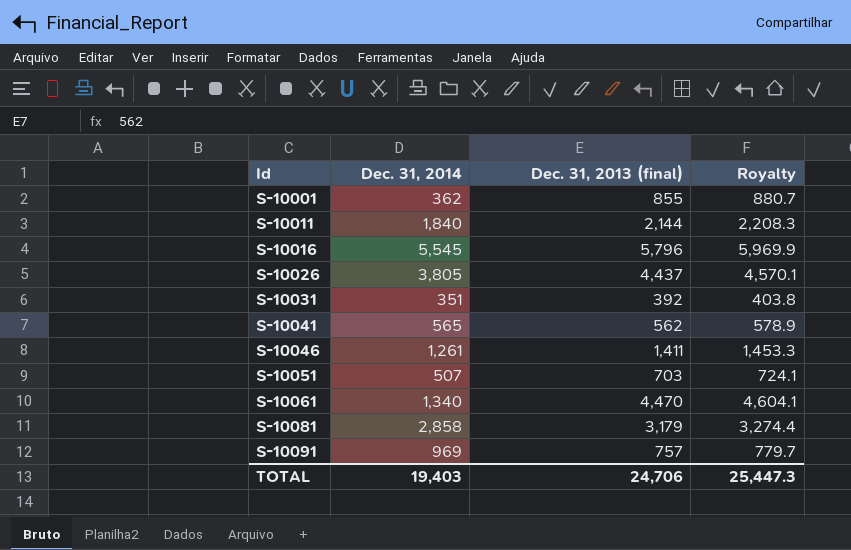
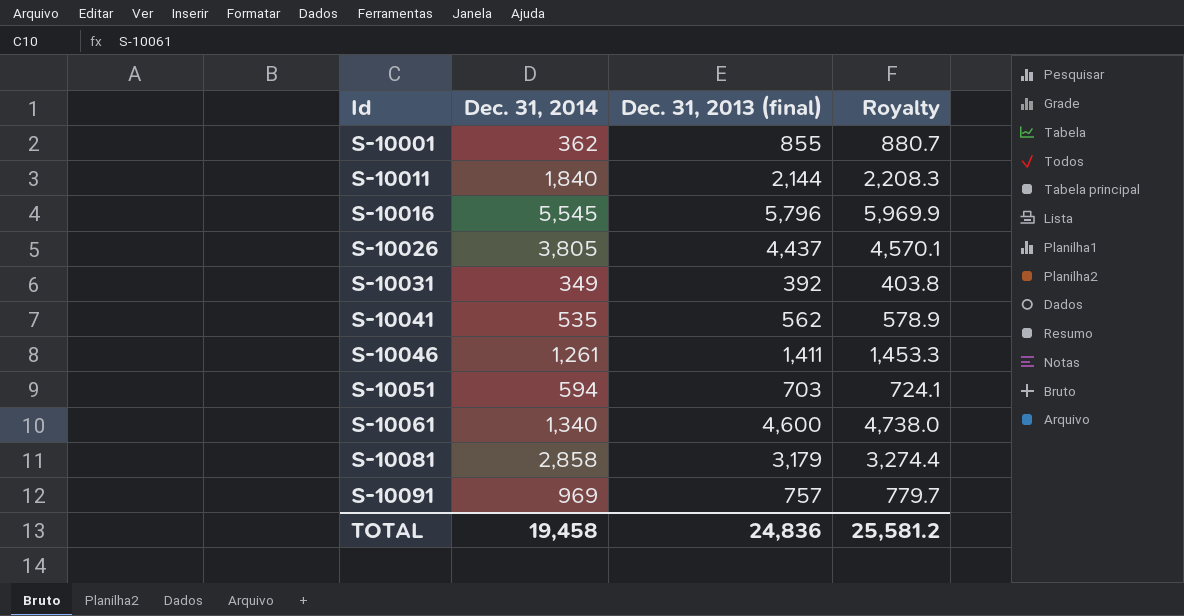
S-10031 | Dec. 31, 2014: 351 -> 349
S-10041 | Dec. 31, 2014: 565 -> 535
S-10051 | Dec. 31, 2014: 507 -> 594
S-10061 | Dec. 31, 2013 (final): 4,470 -> 4,600
S-10061 | Royalty: 4,604.1 -> 4,738.0
TOTAL | Dec. 31, 2014: 19,403 -> 19,458
TOTAL | Dec. 31, 2013 (final): 24,706 -> 24,836
TOTAL | Royalty: 25,447.3 -> 25,581.2

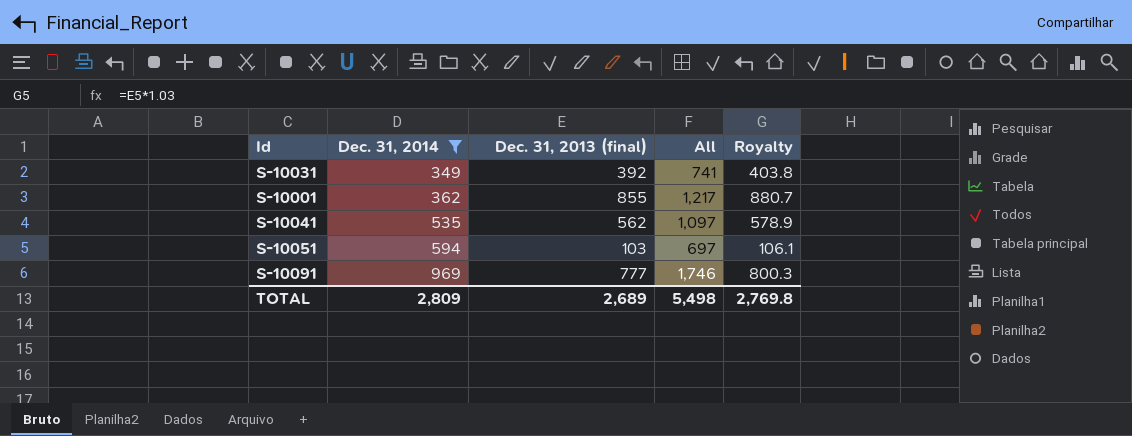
filter: none -> Dec. 31, 2014 <= 969
row order: Id ascending -> Dec. 31, 2014 ascending
column All | formula: none -> [Dec. 31, 2014] + [Dec. 31, 2013 (final)]
S-10051 | Dec. 31, 2013 (final): 703 -> 103
S-10051 | Royalty: 724.1 -> 106.1
S-10091 | Dec. 31, 2013 (final): 757 -> 777
S-10091 | Royalty: 779.7 -> 800.3
TOTAL | Dec. 31, 2014: 19,458 -> 2,809
TOTAL | Dec. 31, 2013 (final): 24,836 -> 2,689
TOTAL | Royalty: 25,581.2 -> 2,769.8

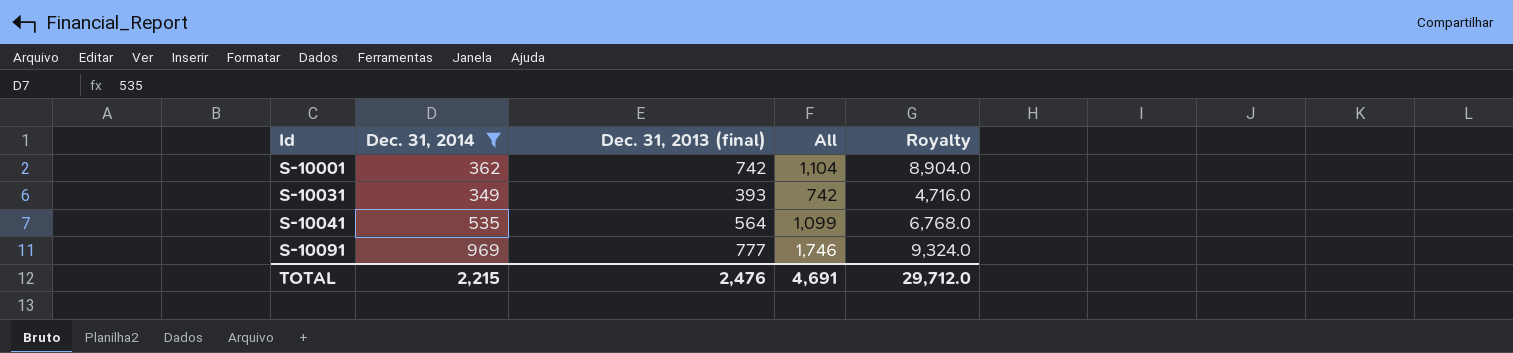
row order: Dec. 31, 2014 ascending -> Id ascending
column Royalty | formula: [Dec. 31, 2013 (final)] * 1.03 -> [Dec. 31, 2013 (final)] * 12
row S-10051: 594 | 103 | 697 | 106.1 -> none
S-10001 | Dec. 31, 2013 (final): 855 -> 742
S-10001 | All: 1,217 -> 1,104
S-10031 | Dec. 31, 2013 (final): 392 -> 393
S-10031 | All: 741 -> 742
S-10041 | Dec. 31, 2013 (final): 562 -> 564
S-10041 | All: 1,097 -> 1,099
TOTAL | Dec. 31, 2014: 2,809 -> 2,215
TOTAL | Dec. 31, 2013 (final): 2,689 -> 2,476
TOTAL | All: 5,498 -> 4,691
TOTAL | Royalty: 2,769.8 -> 29,712.0

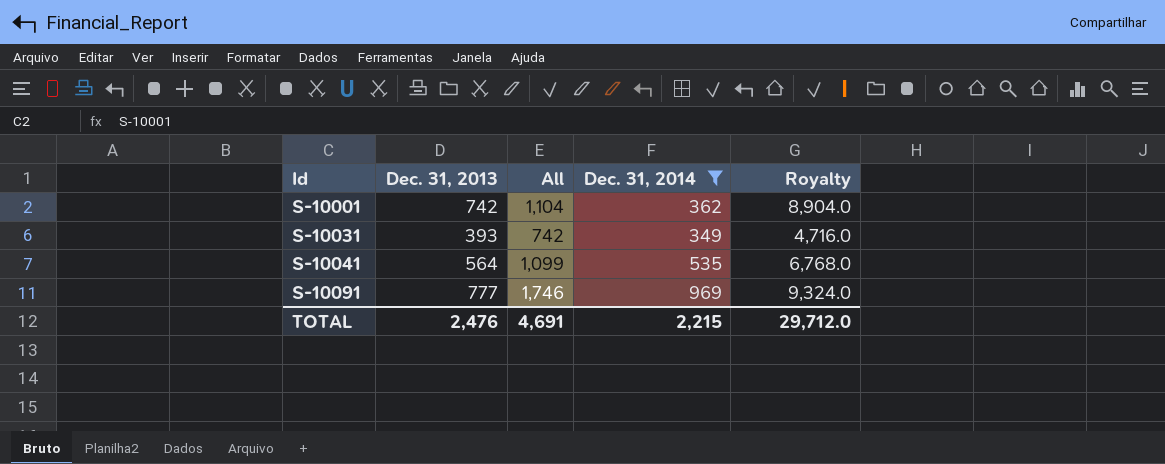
column name: Dec. 31, 2013 (final) -> Dec. 31, 2013
column Dec. 31, 2014 | position: 2 -> 4

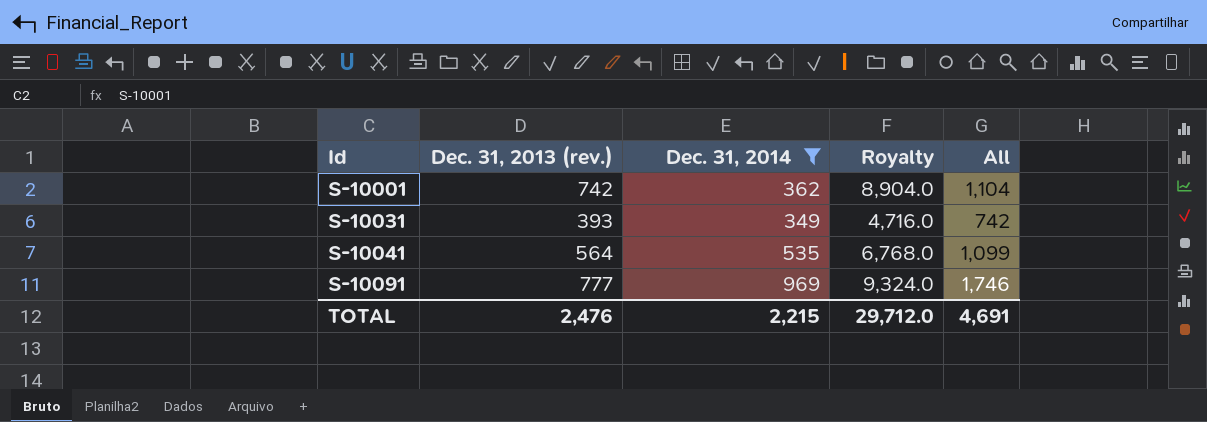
column name: Dec. 31, 2013 -> Dec. 31, 2013 (rev.)
column All | position: 3 -> 5

